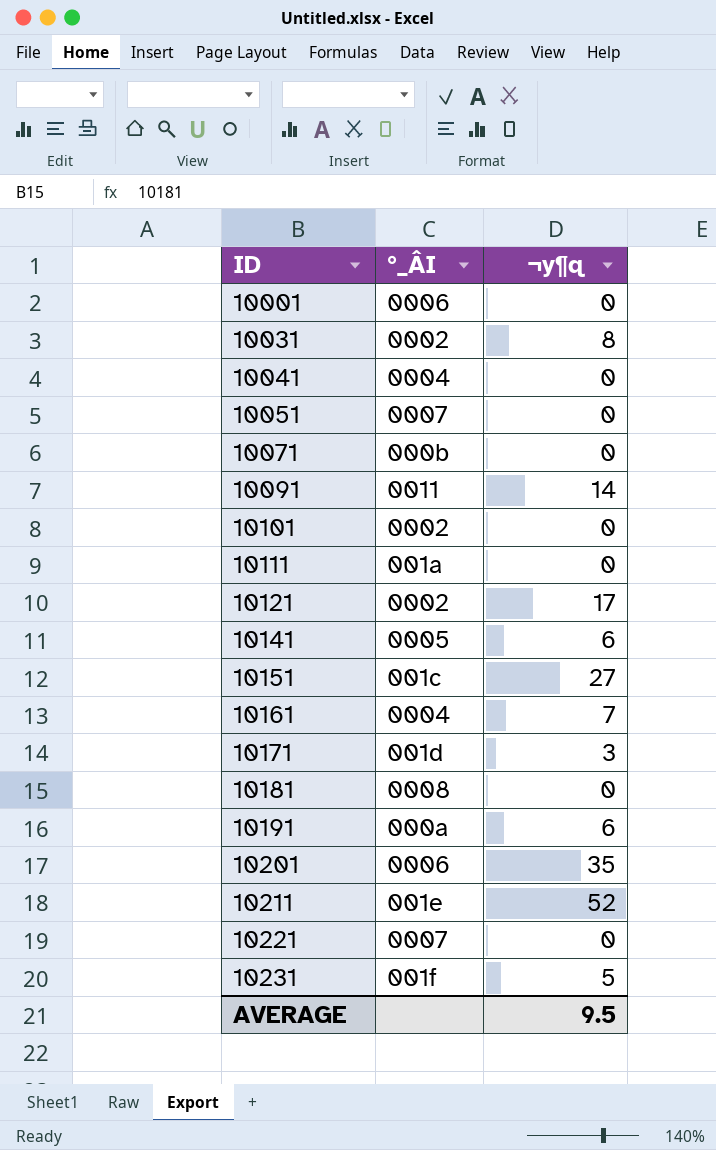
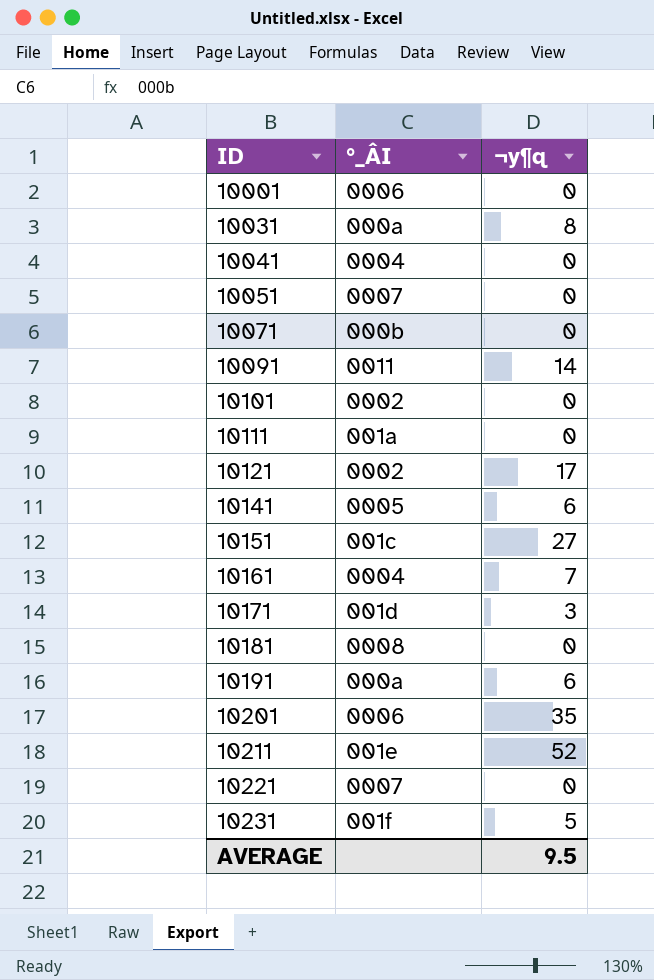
10031 | °_ÂI: 0002 -> 000a

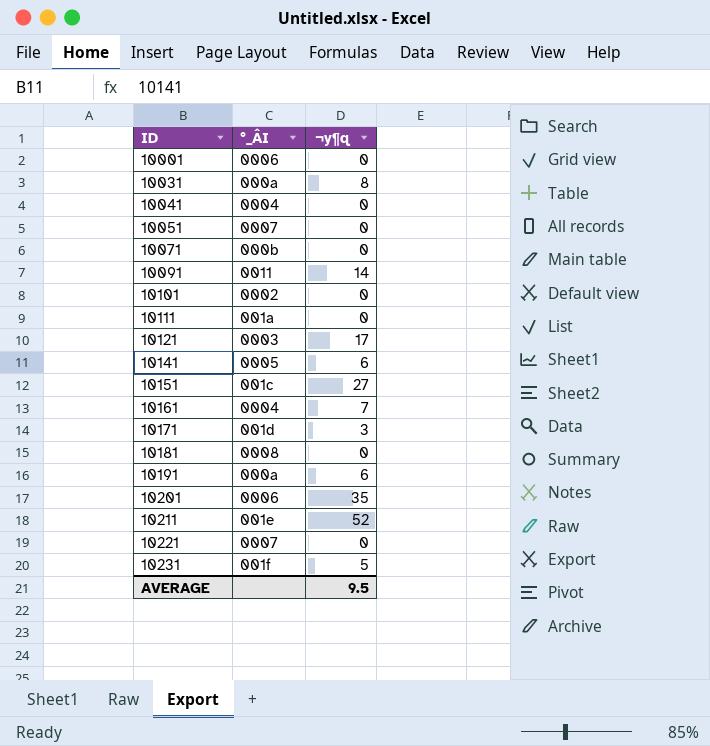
10121 | °_ÂI: 0002 -> 0003

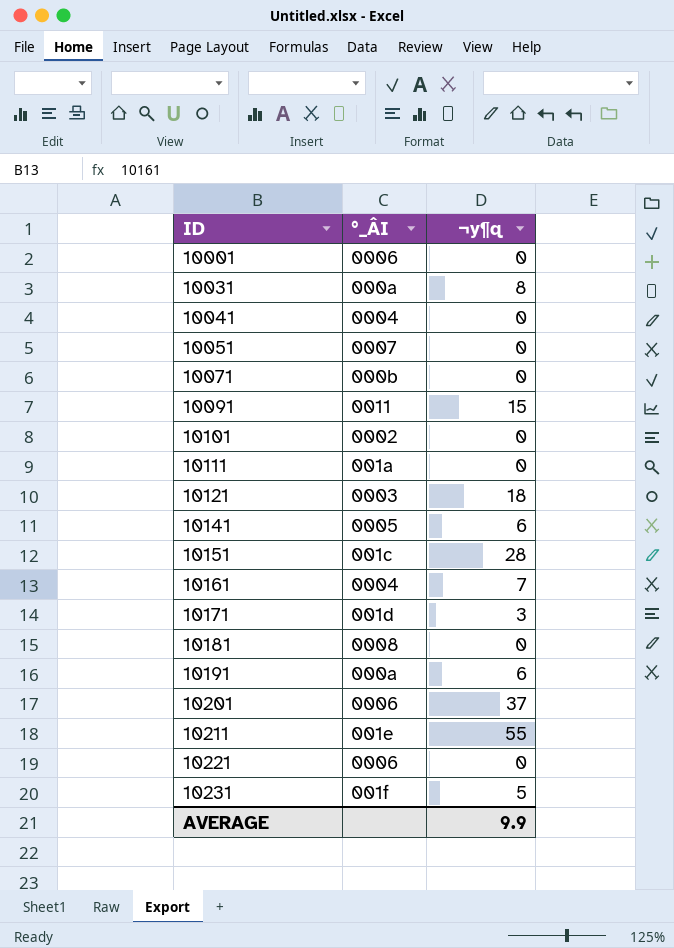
10091 | ¬y¶q: 14 -> 15
10121 | ¬y¶q: 17 -> 18
10151 | ¬y¶q: 27 -> 28
10201 | ¬y¶q: 35 -> 37
10211 | ¬y¶q: 52 -> 55
10221 | °_ÂI: 0007 -> 0006
AVERAGE | ¬y¶q: 9.5 -> 9.9

